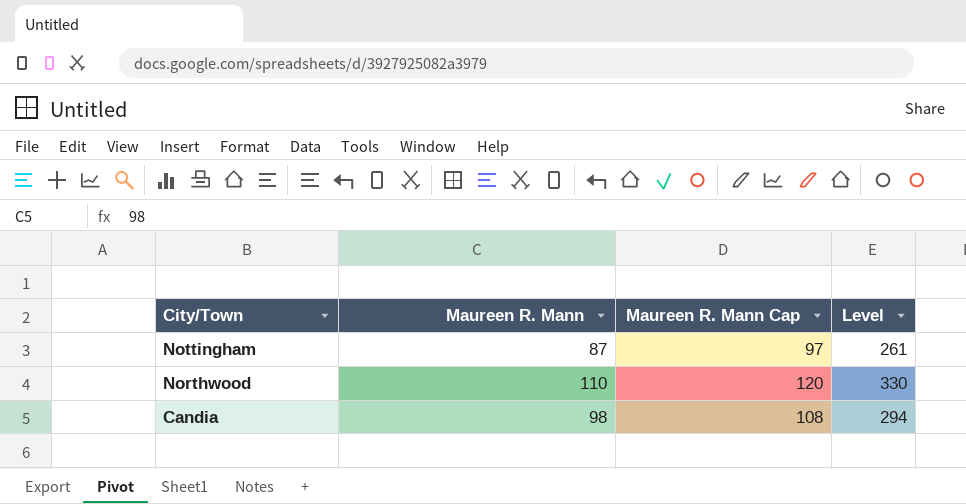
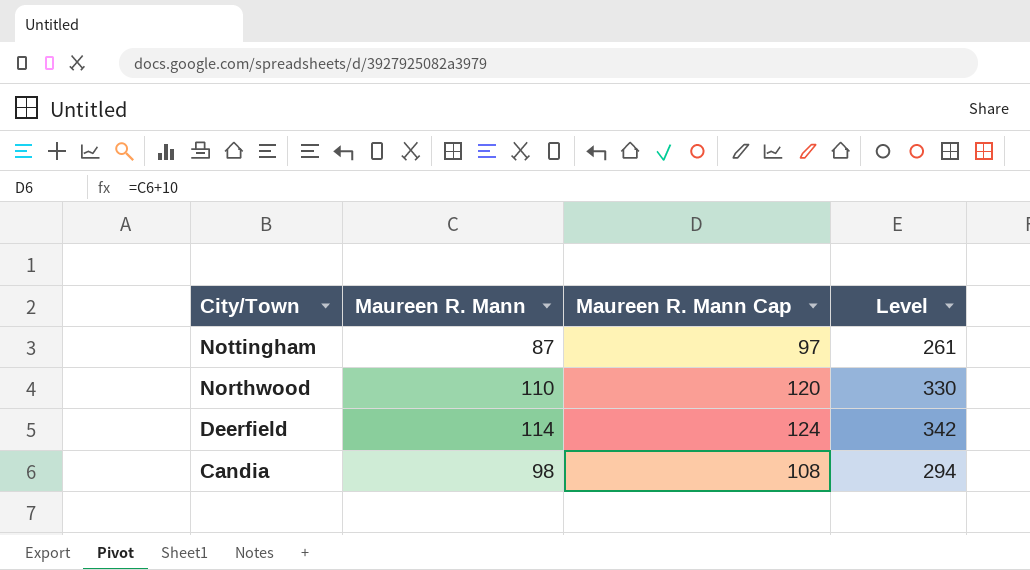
row Deerfield: none -> 114 | 124 | 342

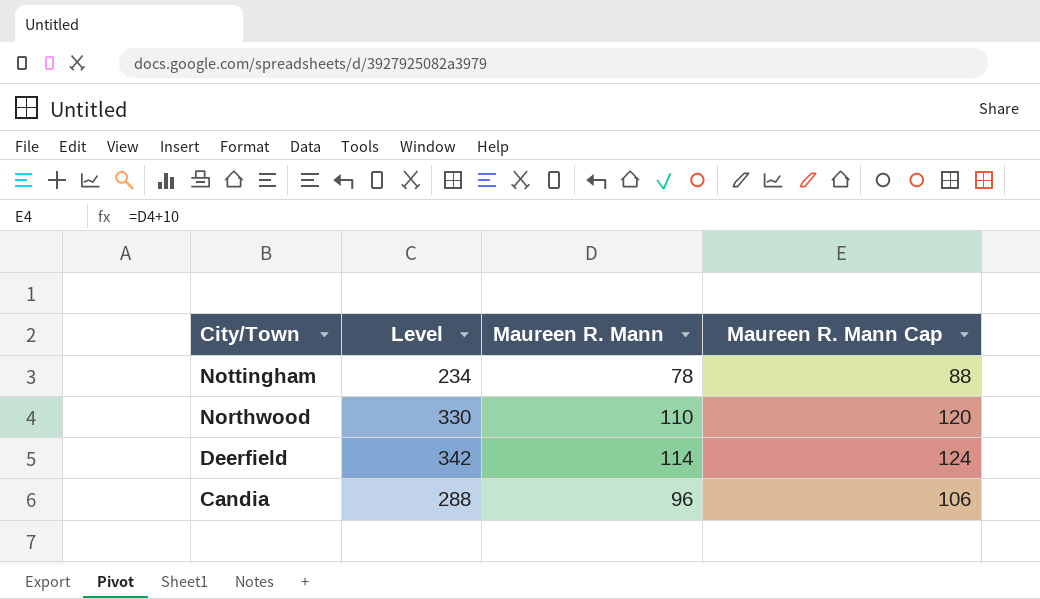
column Level | position: 4 -> 2
Nottingham | Level: 261 -> 234
Nottingham | Maureen R. Mann: 87 -> 78
Nottingham | Maureen R. Mann Cap: 97 -> 88
Candia | Level: 294 -> 288
Candia | Maureen R. Mann: 98 -> 96
Candia | Maureen R. Mann Cap: 108 -> 106

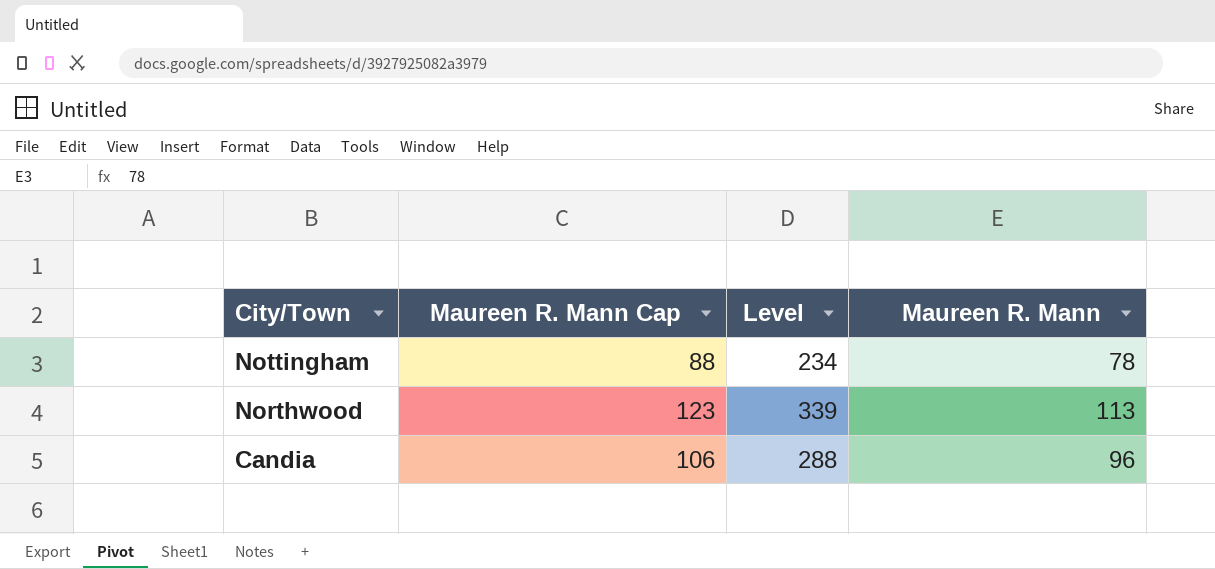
column Maureen R. Mann Cap | position: 4 -> 2
row Deerfield: 342 | 114 | 124 -> none
Northwood | Maureen R. Mann Cap: 120 -> 123
Northwood | Level: 330 -> 339
Northwood | Maureen R. Mann: 110 -> 113

